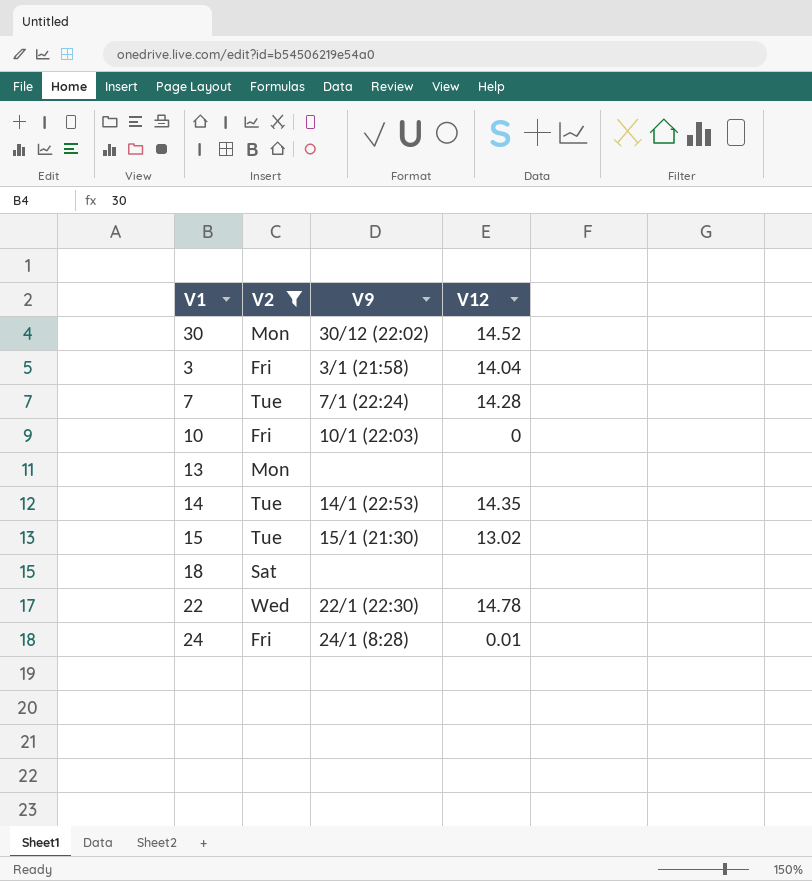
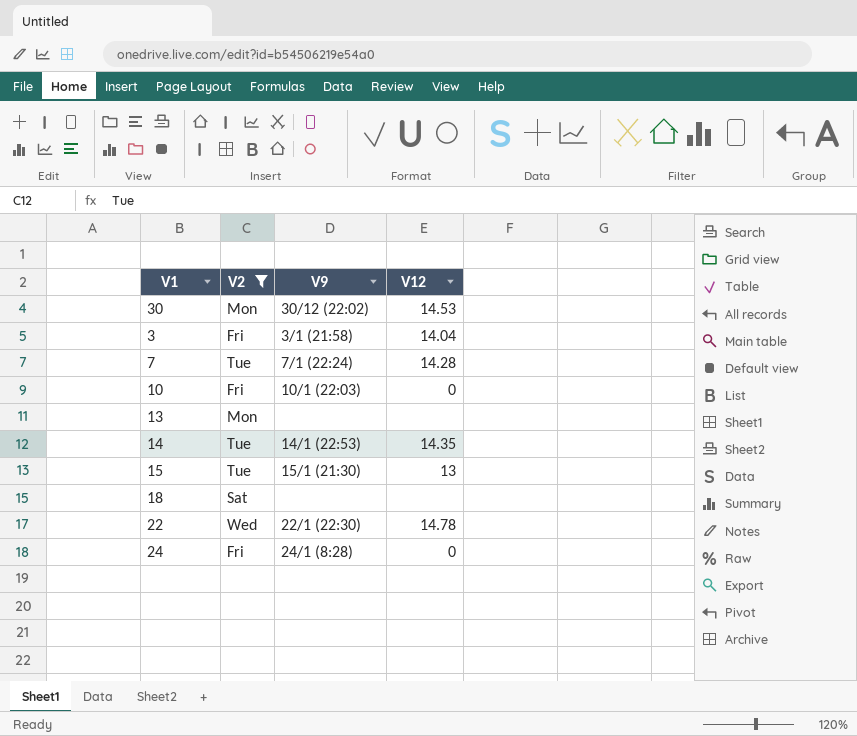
30 | V12: 14.52 -> 14.53
15 | V12: 13.02 -> 13
24 | V12: 0.01 -> 0

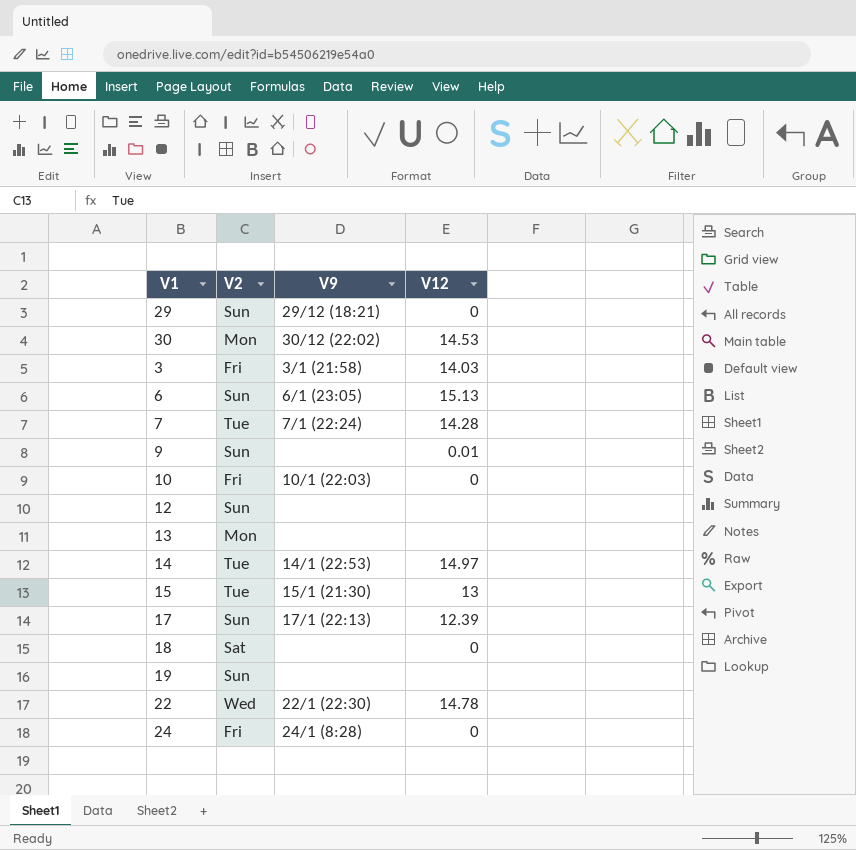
filter: V2 != Sun -> none
3 | V12: 14.04 -> 14.03
14 | V12: 14.35 -> 14.97
18 | V12: none -> 0

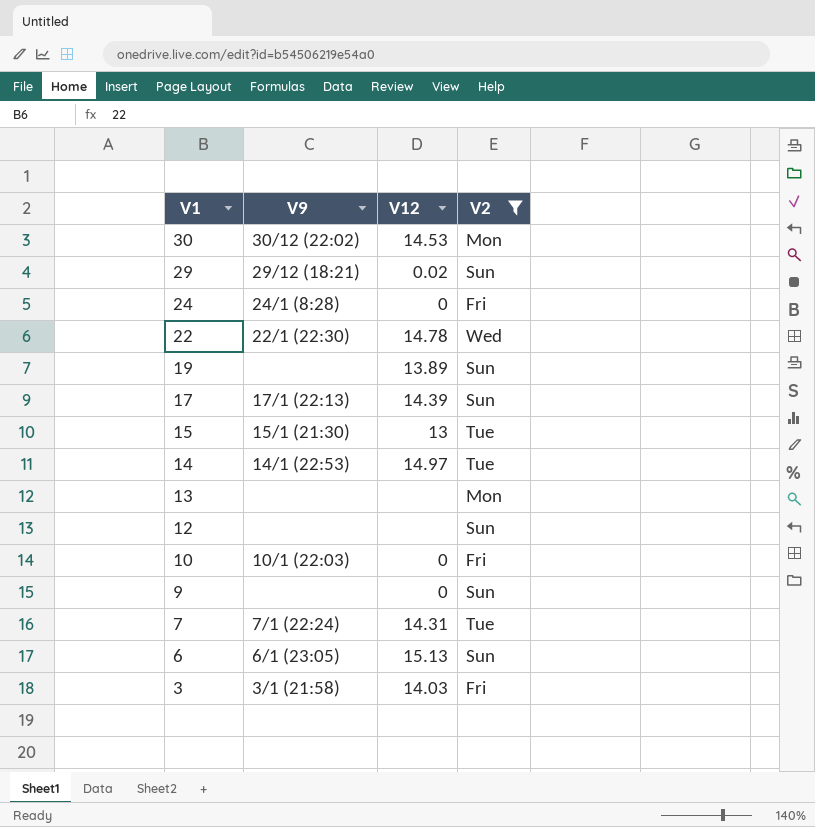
filter: none -> V2 != Sat
row order: none -> V1 descending
column V2 | position: 2 -> 4
29 | V12: 0 -> 0.02
19 | V12: none -> 13.89
17 | V12: 12.39 -> 14.39
9 | V12: 0.01 -> 0
7 | V12: 14.28 -> 14.31

